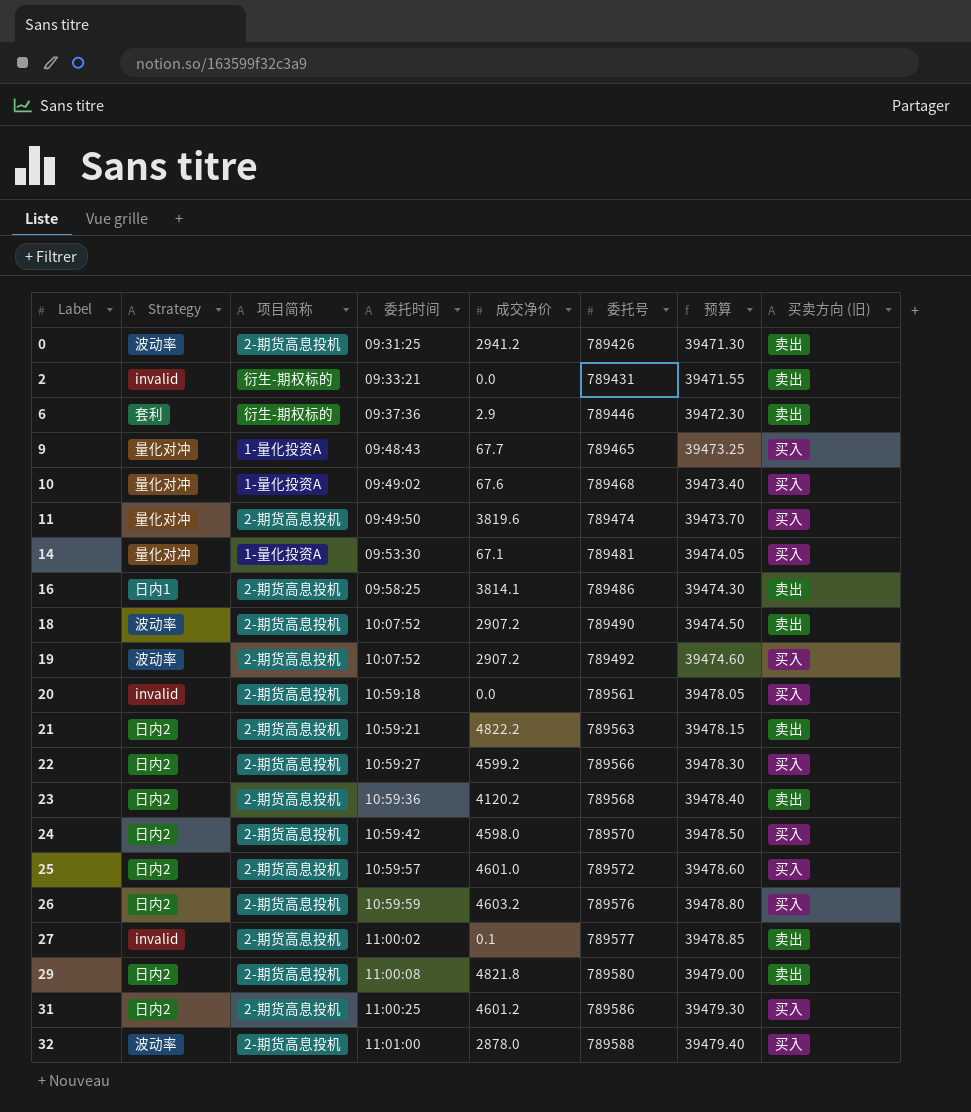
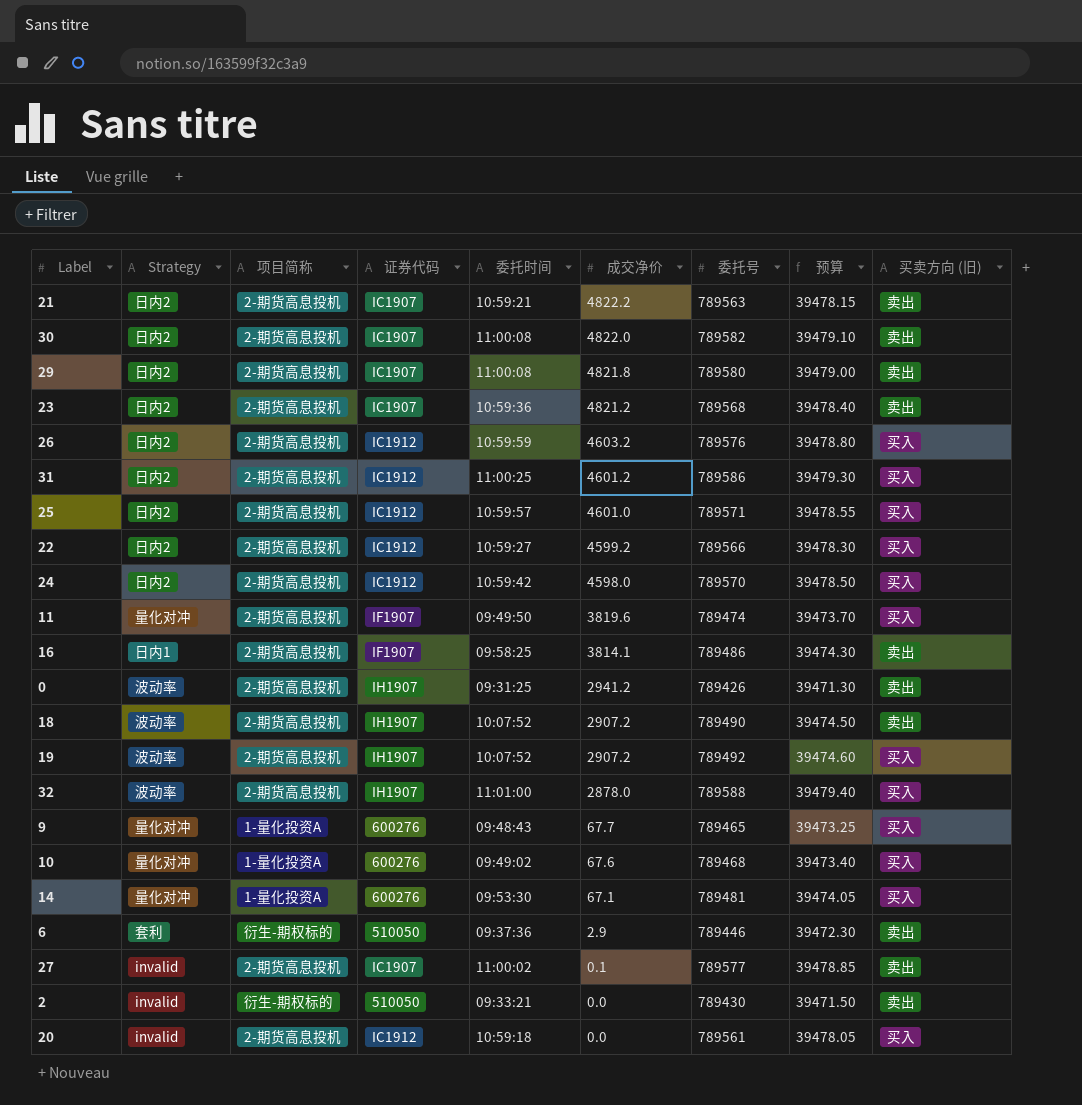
row order: Label ascending -> 成交净价 descending
column 证券代码 | position: none -> 4
row 30: none -> 日内2 | 2-期货高息投机 | IC1907 | 11:00:08 | 4822.0 | 789582 | 39479.10 | 卖出
23 | 成交净价: 4120.2 -> 4821.2
25 | 委托号: 789572 -> 789571
25 | 预算: 39478.60 -> 39478.55
2 | 委托号: 789431 -> 789430
2 | 预算: 39471.55 -> 39471.50

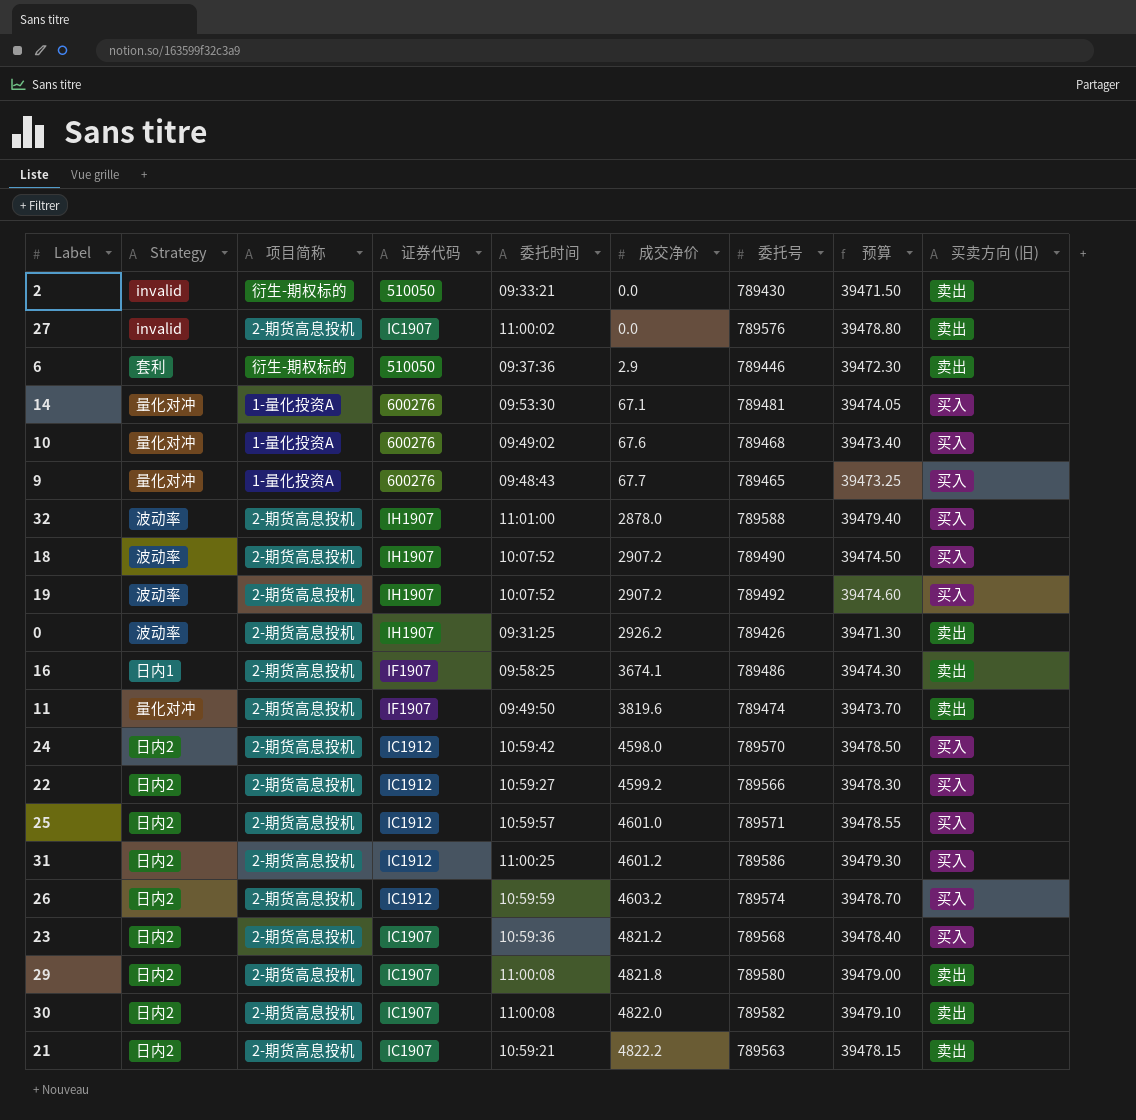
row order: 成交净价 descending -> 成交净价 ascending
row 20: invalid | 2-期货高息投机 | IC1912 | 10:59:18 | 0.0 | 789561 | 39478.05 | 买入 -> none
27 | 成交净价: 0.1 -> 0.0
27 | 委托号: 789577 -> 789576
27 | 预算: 39478.85 -> 39478.80
18 | 买卖方向 (旧): 卖出 -> 买入
0 | 成交净价: 2941.2 -> 2926.2
16 | 成交净价: 3814.1 -> 3674.1
11 | 买卖方向 (旧): 买入 -> 卖出
26 | 委托号: 789576 -> 789574
26 | 预算: 39478.80 -> 39478.70
23 | 买卖方向 (旧): 卖出 -> 买入

